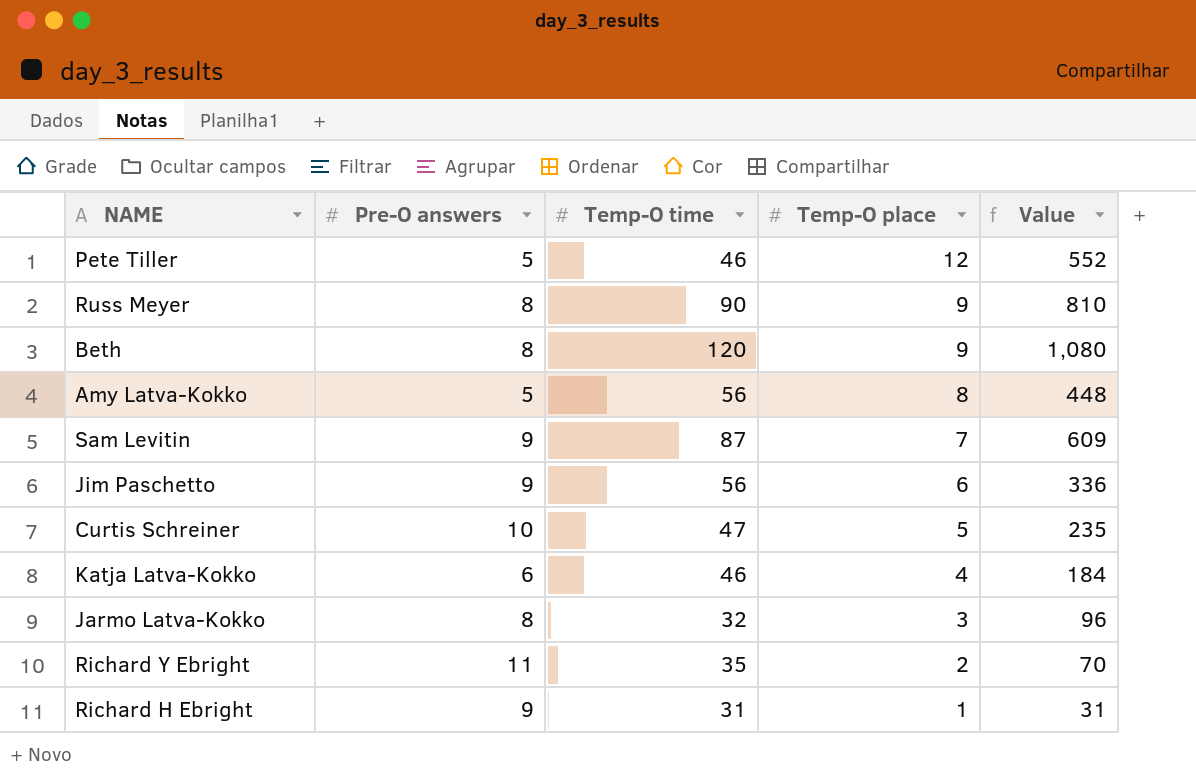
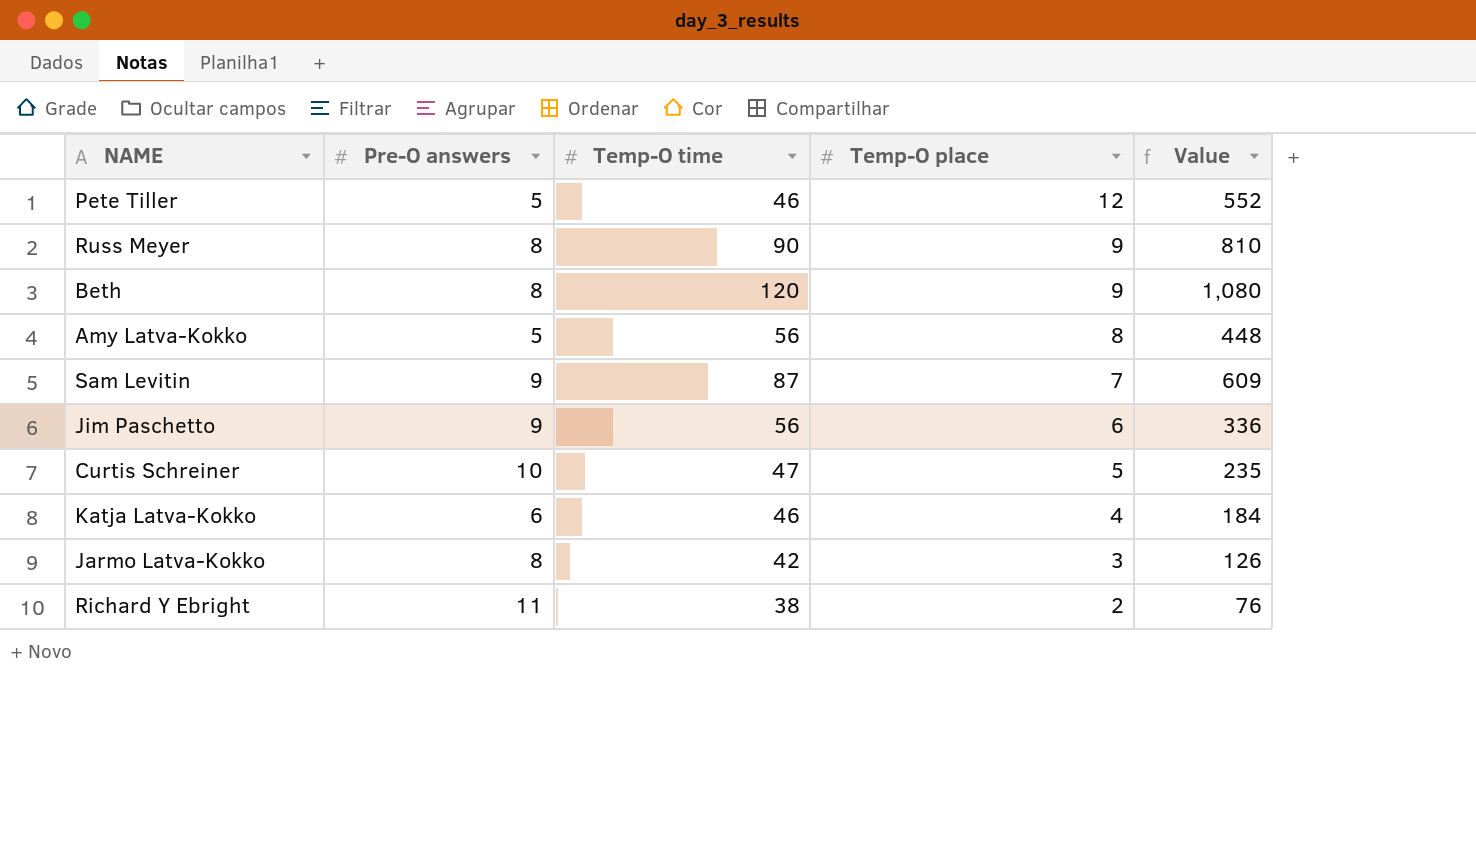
row Richard H Ebright: 9 | 31 | 1 | 31 -> none
Jarmo Latva-Kokko | Temp-O time: 32 -> 42
Jarmo Latva-Kokko | Value: 96 -> 126
Richard Y Ebright | Temp-O time: 35 -> 38
Richard Y Ebright | Value: 70 -> 76

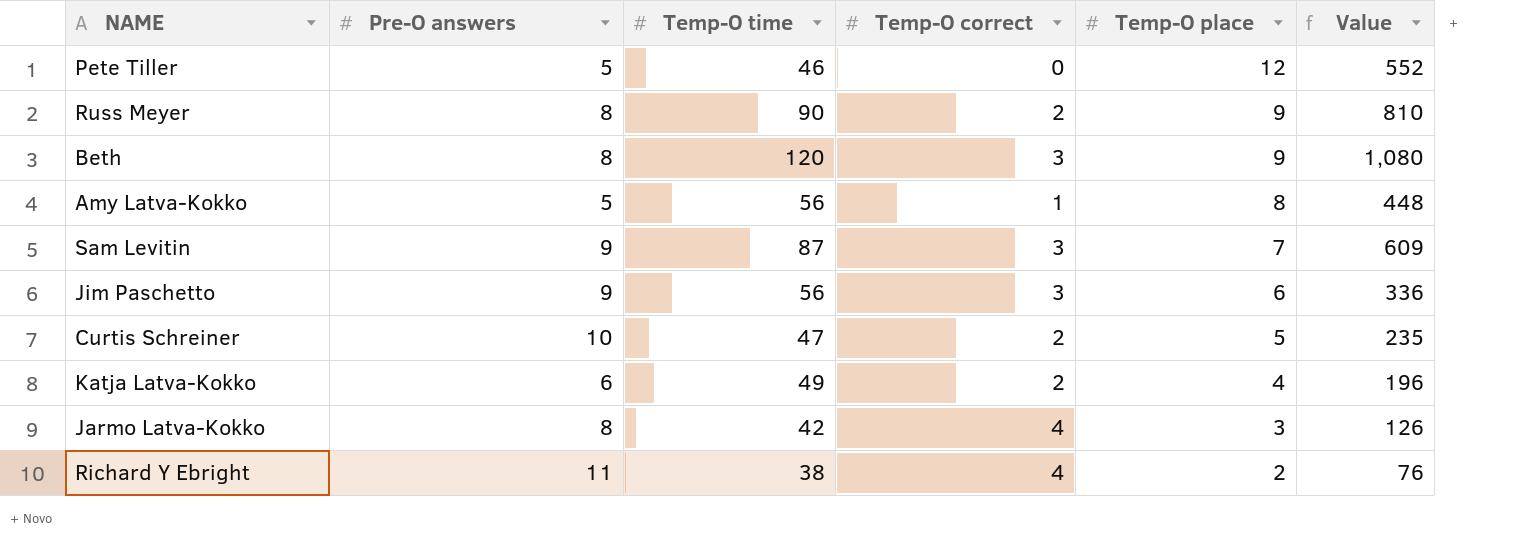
column Temp-O correct | position: none -> 4
Katja Latva-Kokko | Temp-O time: 46 -> 49
Katja Latva-Kokko | Value: 184 -> 196

